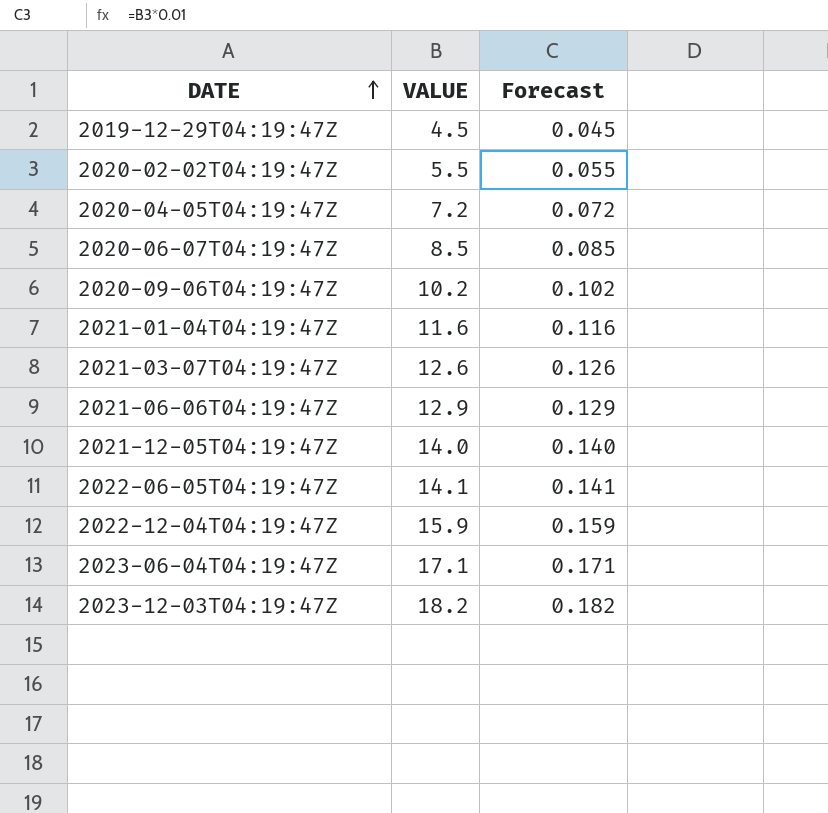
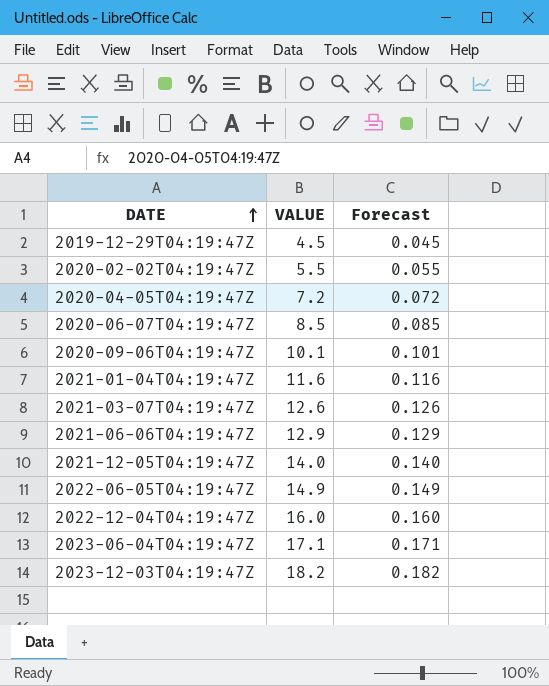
2020-09-06T04:19:47Z | VALUE: 10.2 -> 10.1
2020-09-06T04:19:47Z | Forecast: 0.102 -> 0.101
2022-06-05T04:19:47Z | VALUE: 14.1 -> 14.9
2022-06-05T04:19:47Z | Forecast: 0.141 -> 0.149
2022-12-04T04:19:47Z | VALUE: 15.9 -> 16.0
2022-12-04T04:19:47Z | Forecast: 0.159 -> 0.160

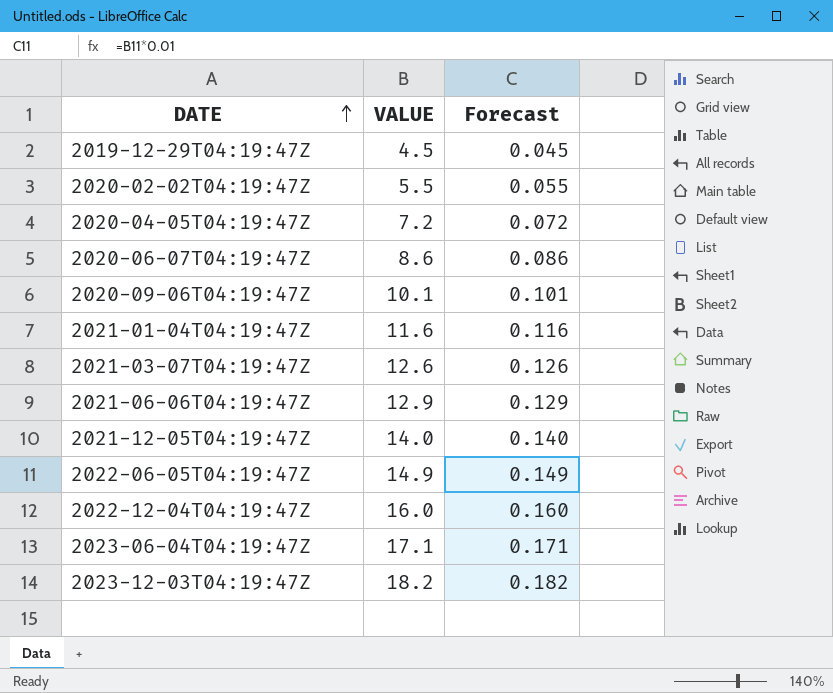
2020-06-07T04:19:47Z | VALUE: 8.5 -> 8.6
2020-06-07T04:19:47Z | Forecast: 0.085 -> 0.086

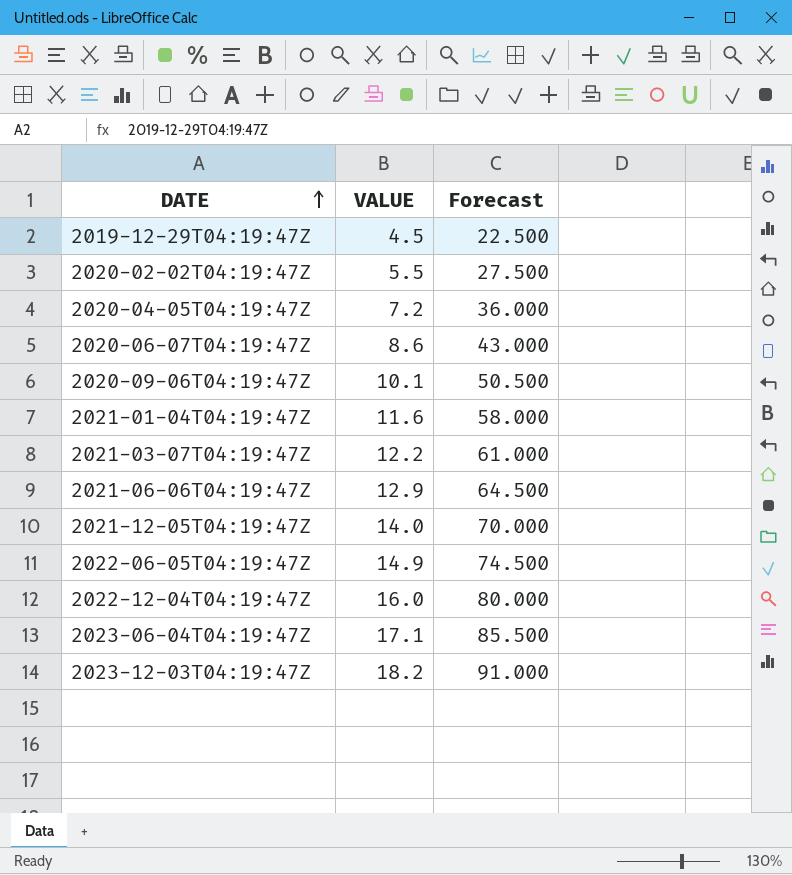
column Forecast | formula: [VALUE] * 0.01 -> [VALUE] * 5
2021-03-07T04:19:47Z | VALUE: 12.6 -> 12.2

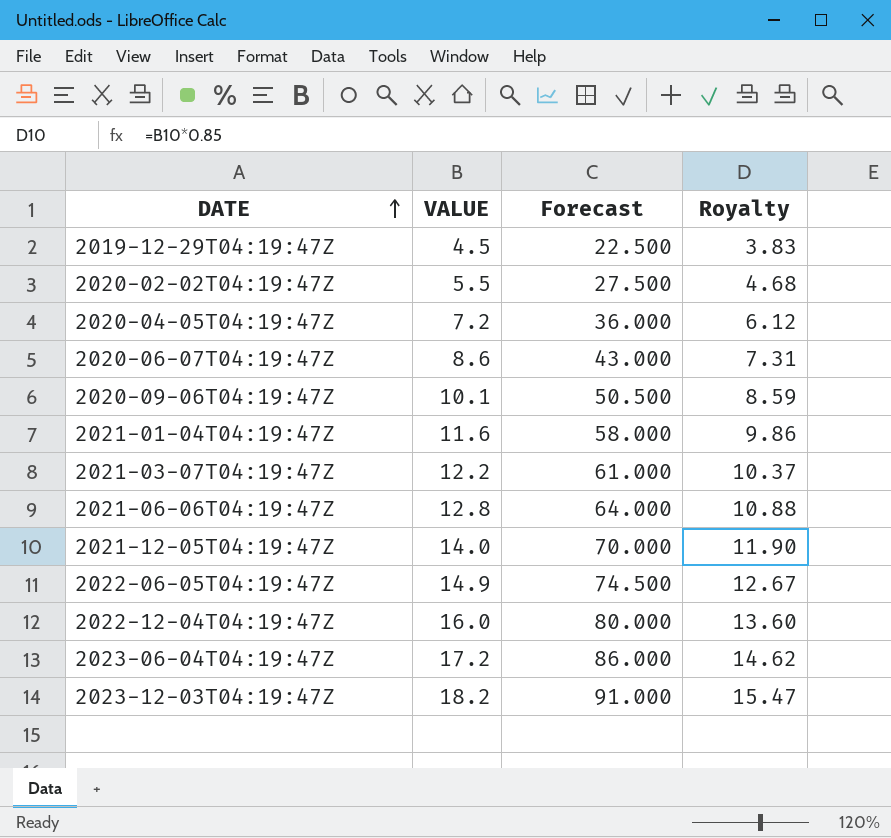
column Royalty | formula: none -> [VALUE] * 0.85
2021-06-06T04:19:47Z | VALUE: 12.9 -> 12.8
2021-06-06T04:19:47Z | Forecast: 64.500 -> 64.000
2023-06-04T04:19:47Z | VALUE: 17.1 -> 17.2
2023-06-04T04:19:47Z | Forecast: 85.500 -> 86.000

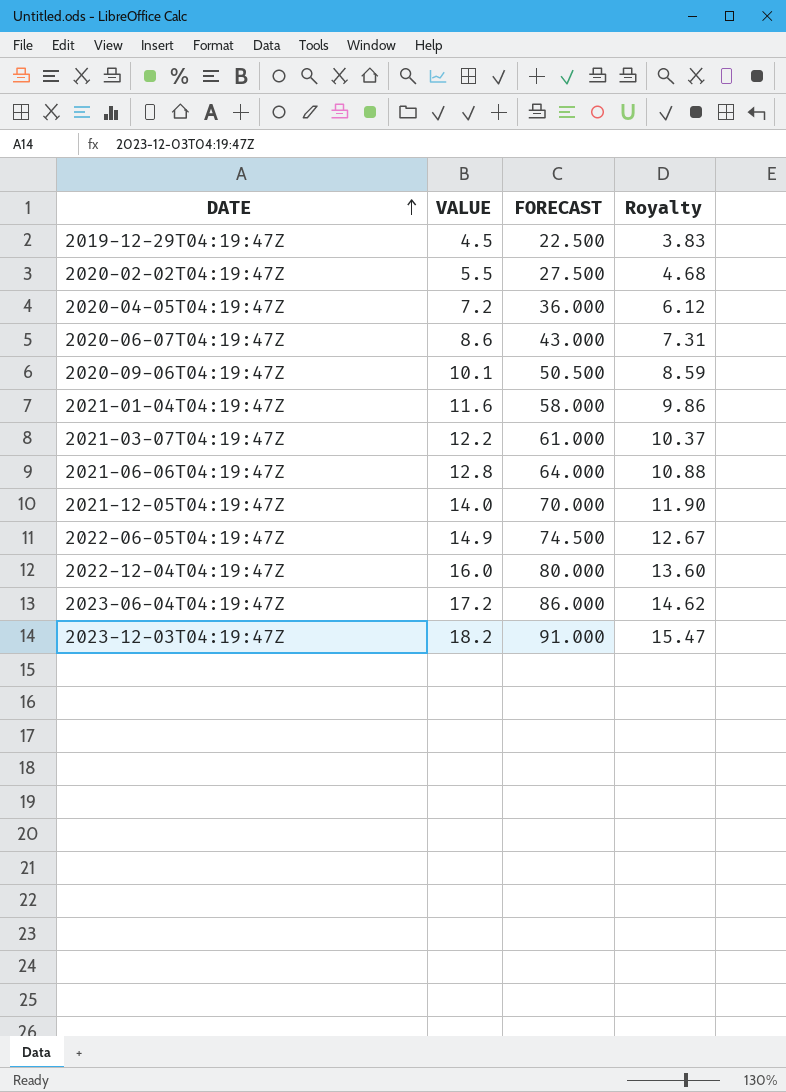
column name: Forecast -> FORECAST

